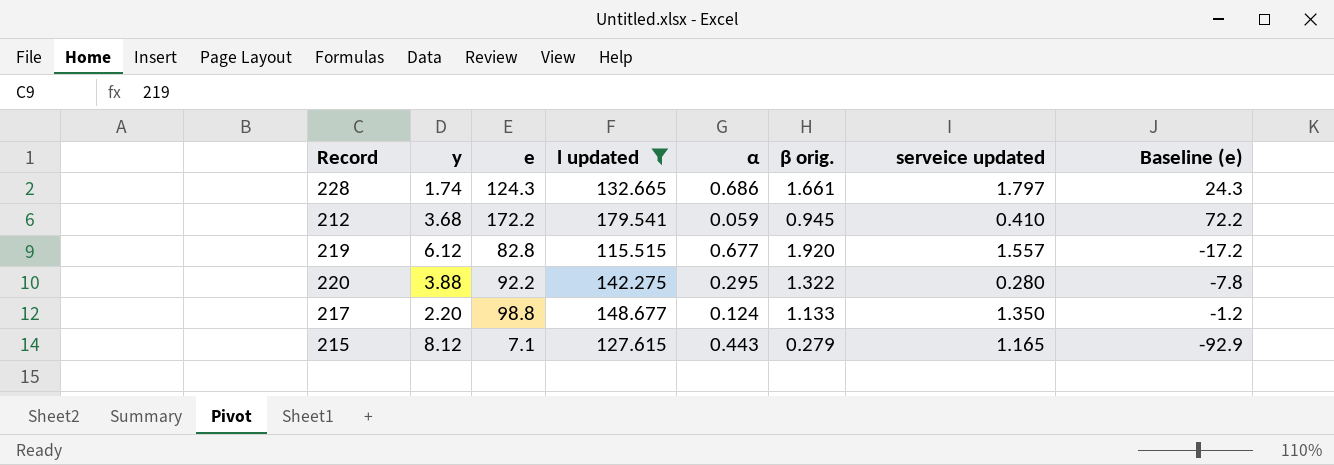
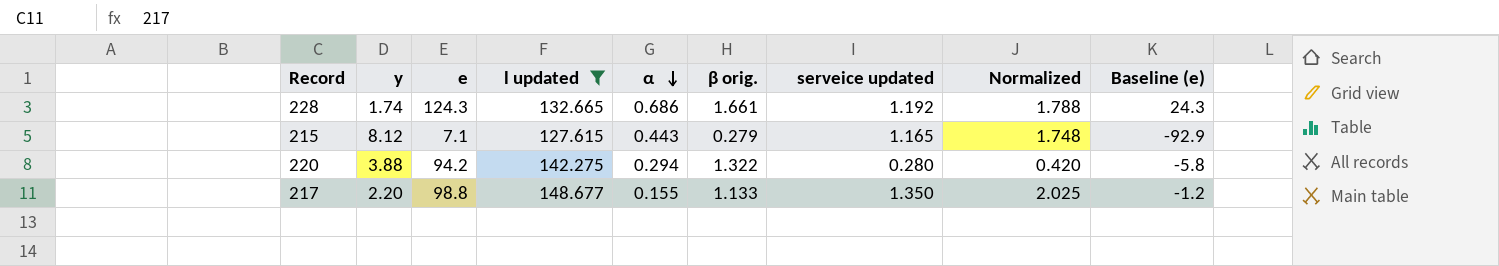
row order: none -> α descending
column Normalized | formula: none -> [serveice updated] * 1.5
row 212: 3.68 | 172.2 | 179.541 | 0.059 | 0.945 | 0.410 | 72.2 -> none
row 219: 6.12 | 82.8 | 115.515 | 0.677 | 1.920 | 1.557 | -17.2 -> none
228 | serveice updated: 1.797 -> 1.192
220 | e: 92.2 -> 94.2
220 | α: 0.295 -> 0.294
220 | Baseline (e): -7.8 -> -5.8
217 | α: 0.124 -> 0.155

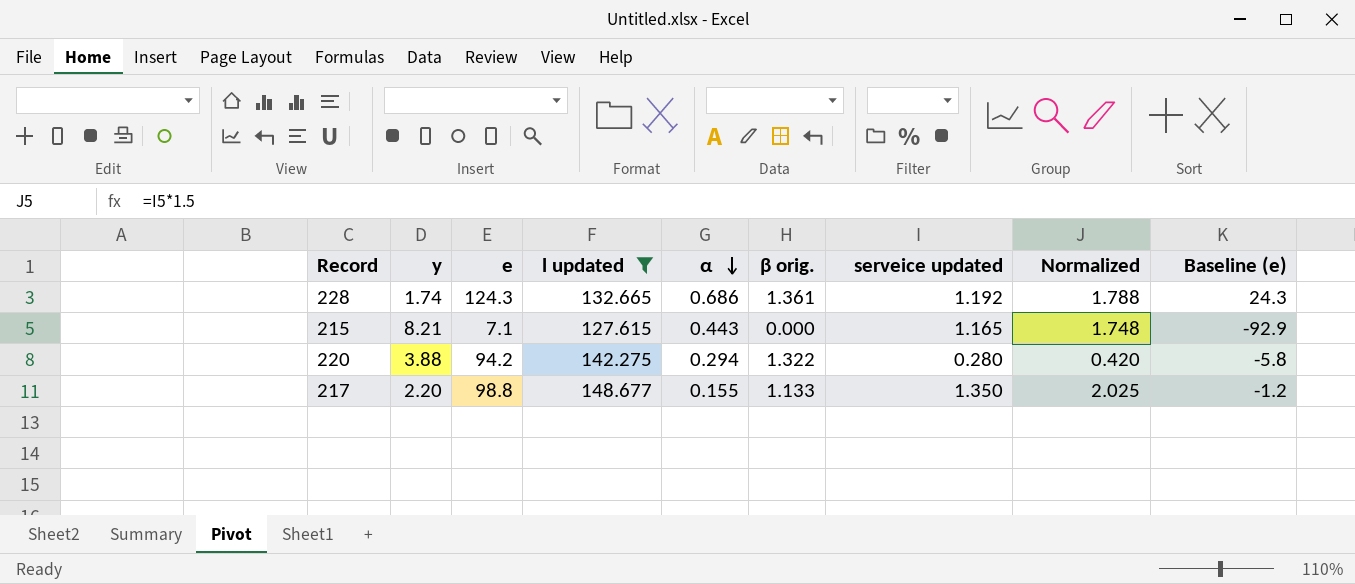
228 | β orig.: 1.661 -> 1.361
215 | y: 8.12 -> 8.21
215 | β orig.: 0.279 -> 0.000

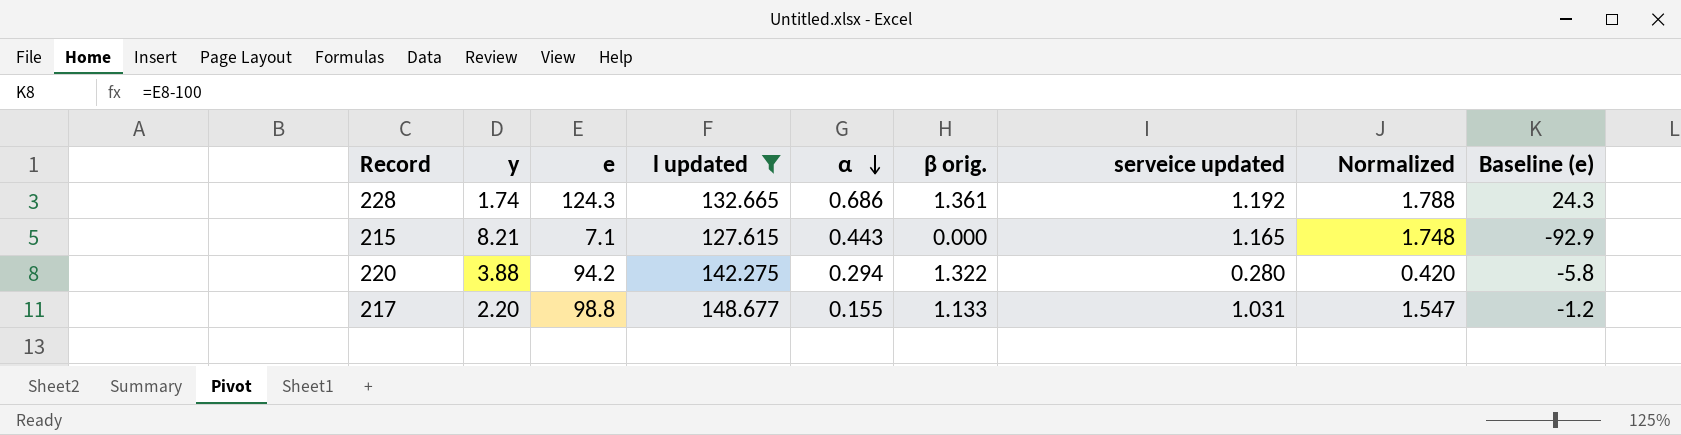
217 | serveice updated: 1.350 -> 1.031
217 | Normalized: 2.025 -> 1.547

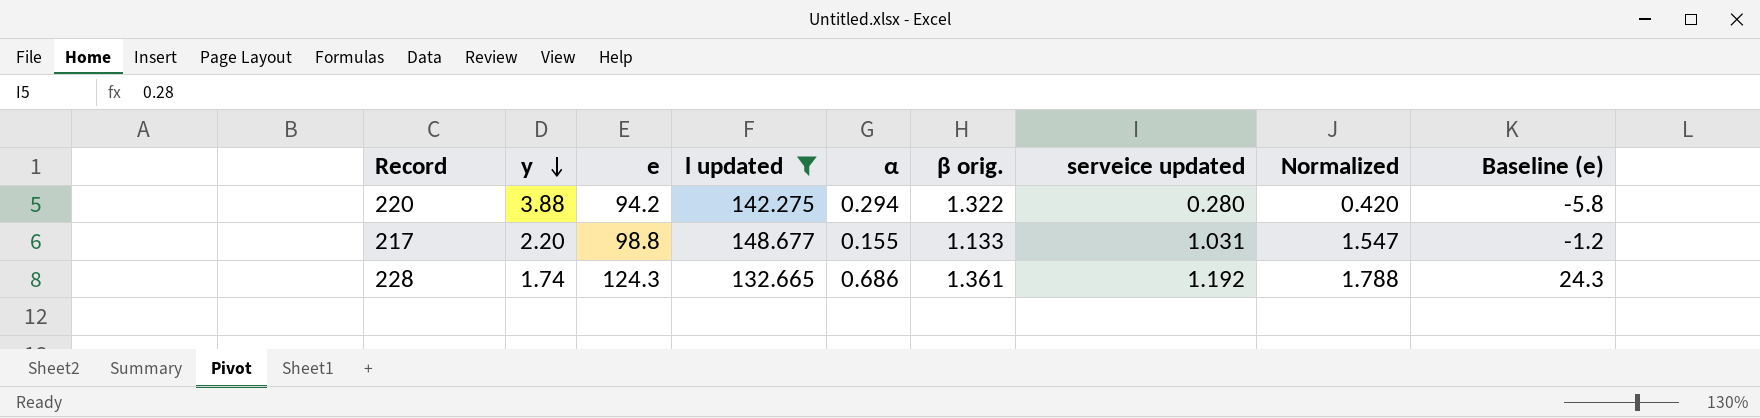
row order: α descending -> y descending
row 215: 8.21 | 7.1 | 127.615 | 0.443 | 0.000 | 1.165 | 1.748 | -92.9 -> none

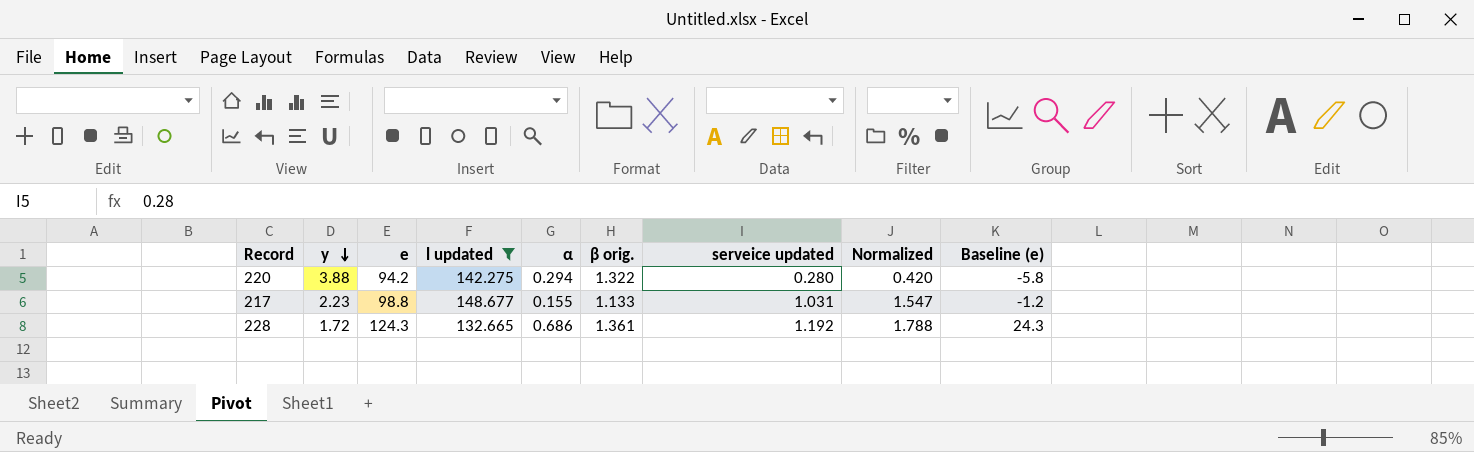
217 | y: 2.20 -> 2.23
228 | y: 1.74 -> 1.72

